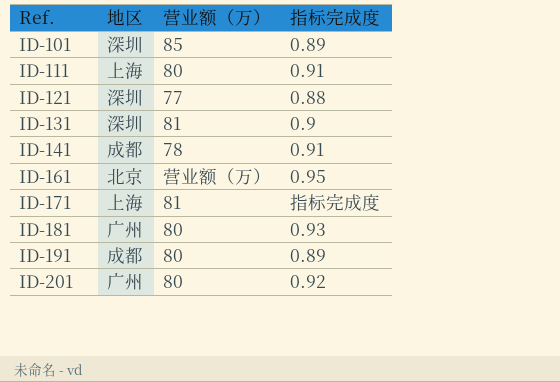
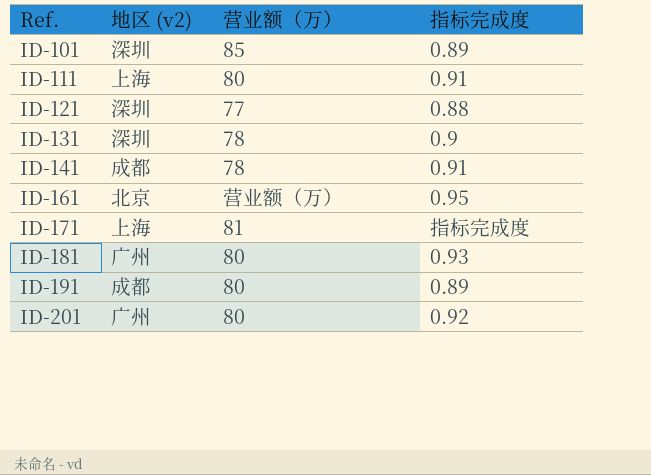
column name: 地区 -> 地区 (v2)
ID-131 | 营业额（万）: 81 -> 78

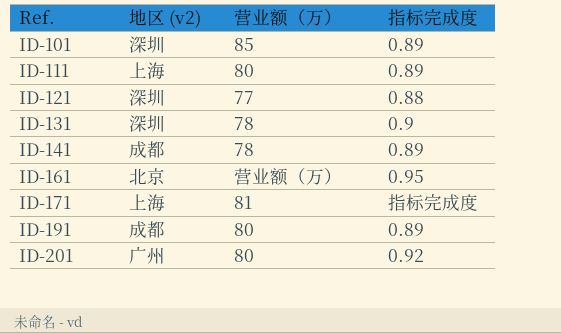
row ID-181: 广州 | 80 | 0.93 -> none
ID-111 | 指标完成度: 0.91 -> 0.89
ID-141 | 指标完成度: 0.91 -> 0.89

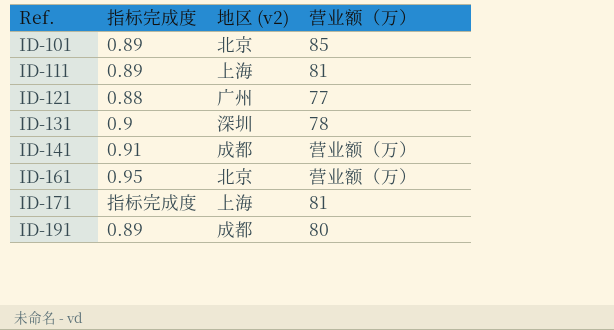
column 指标完成度 | position: 4 -> 2
row ID-201: 广州 | 80 | 0.92 -> none
ID-101 | 地区 (v2): 深圳 -> 北京
ID-111 | 营业额（万）: 80 -> 81
ID-121 | 地区 (v2): 深圳 -> 广州
ID-141 | 指标完成度: 0.89 -> 0.91
ID-141 | 营业额（万）: 78 -> 营业额（万）

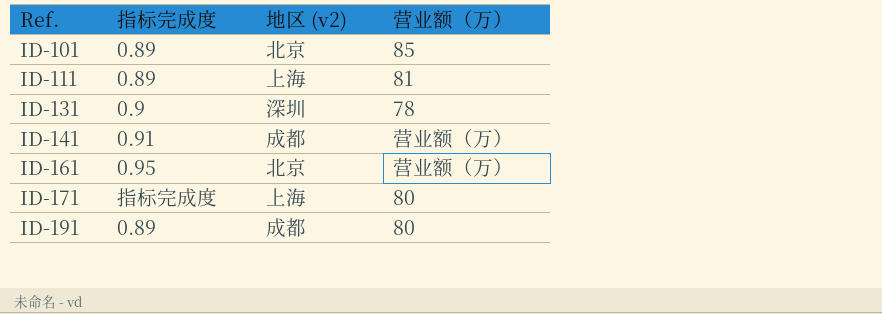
row ID-121: 0.88 | 广州 | 77 -> none
ID-171 | 营业额（万）: 81 -> 80

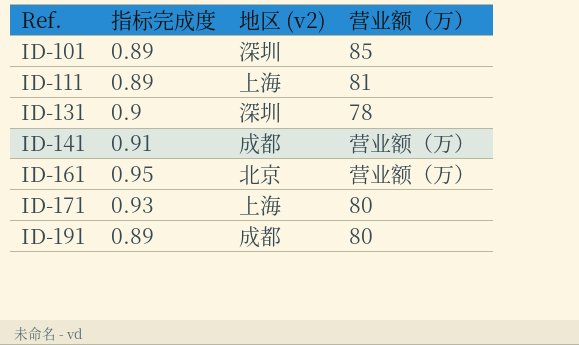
ID-101 | 地区 (v2): 北京 -> 深圳
ID-171 | 指标完成度: 指标完成度 -> 0.93

